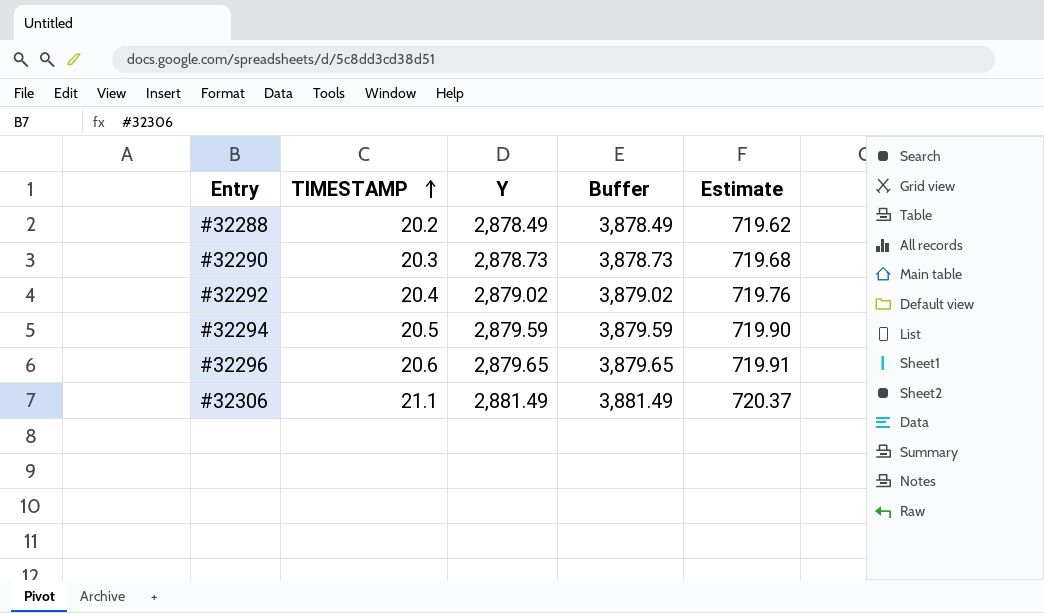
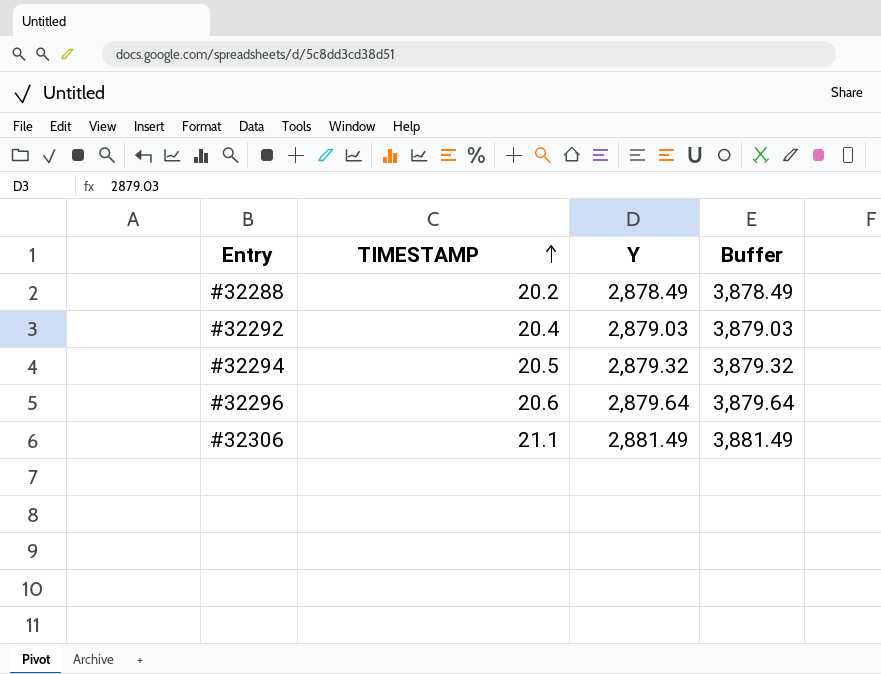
column Estimate | formula: [Y] * 0.25 -> none
row #32290: 20.3 | 2,878.73 | 3,878.73 | 719.68 -> none
#32292 | Y: 2,879.02 -> 2,879.03
#32292 | Buffer: 3,879.02 -> 3,879.03
#32294 | Y: 2,879.59 -> 2,879.32
#32294 | Buffer: 3,879.59 -> 3,879.32
#32296 | Y: 2,879.65 -> 2,879.64
#32296 | Buffer: 3,879.65 -> 3,879.64

